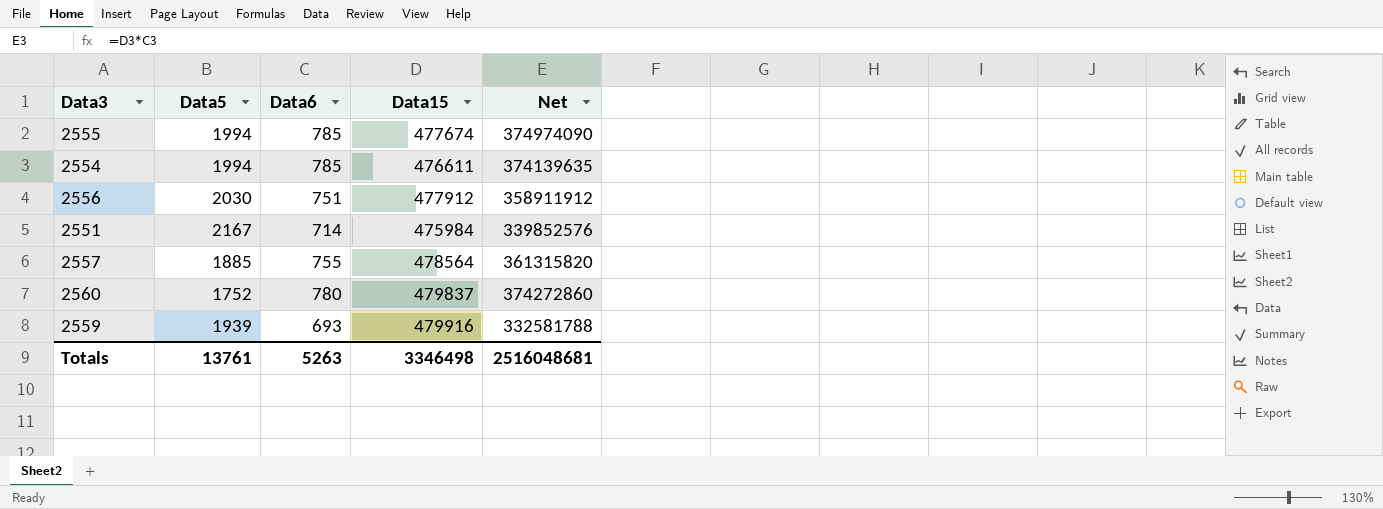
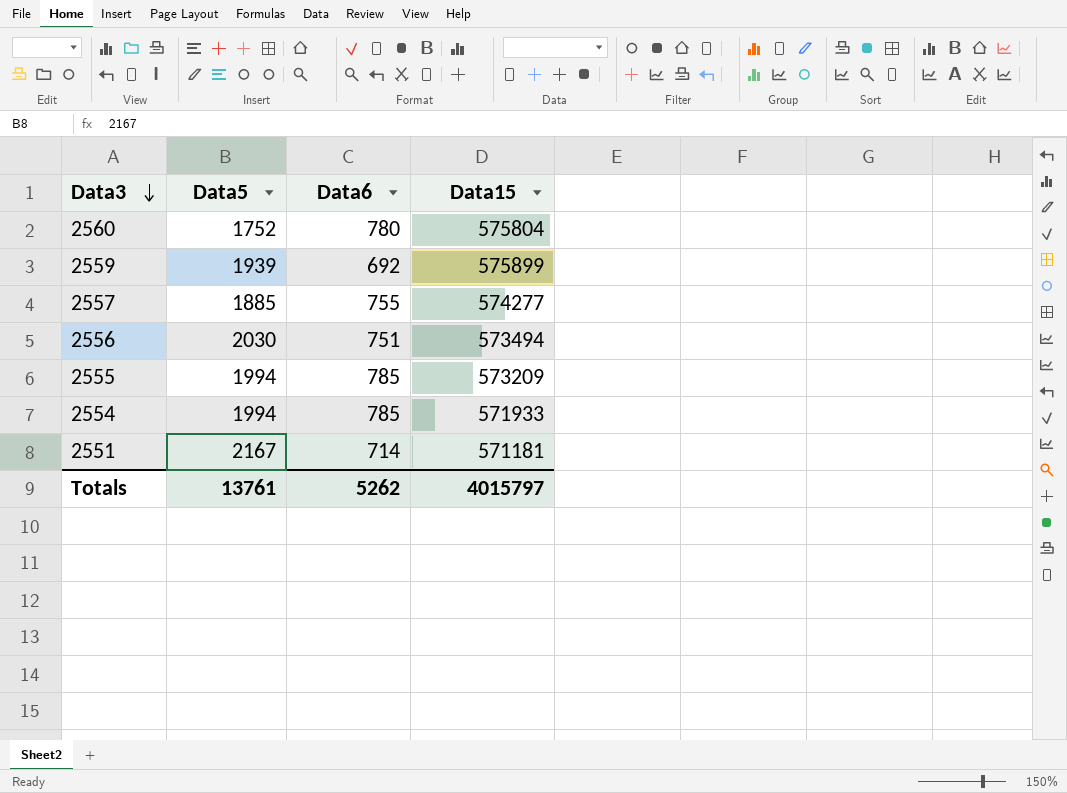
row order: none -> Data3 descending
column Net | formula: [Data6] * [Data15] -> none
2560 | Data15: 479837 -> 575804
2559 | Data6: 693 -> 692
2559 | Data15: 479916 -> 575899
2557 | Data15: 478564 -> 574277
2556 | Data15: 477912 -> 573494
2555 | Data15: 477674 -> 573209
2554 | Data15: 476611 -> 571933
2551 | Data15: 475984 -> 571181
Totals | Data6: 5263 -> 5262
Totals | Data15: 3346498 -> 4015797

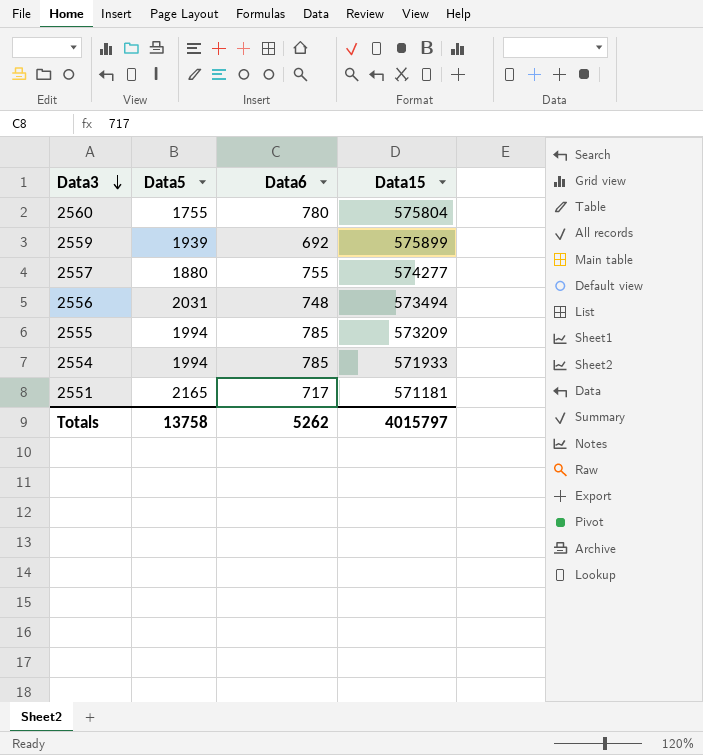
2560 | Data5: 1752 -> 1755
2557 | Data5: 1885 -> 1880
2556 | Data5: 2030 -> 2031
2556 | Data6: 751 -> 748
2551 | Data5: 2167 -> 2165
2551 | Data6: 714 -> 717
Totals | Data5: 13761 -> 13758

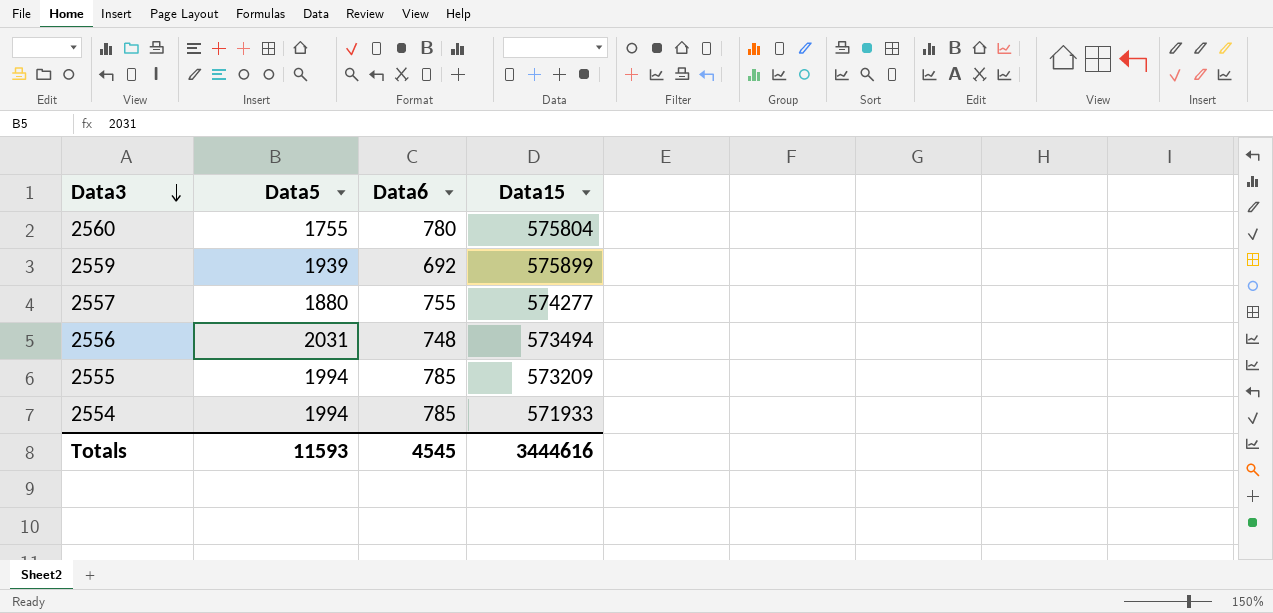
row 2551: 2165 | 717 | 571181 -> none
Totals | Data5: 13758 -> 11593
Totals | Data6: 5262 -> 4545
Totals | Data15: 4015797 -> 3444616

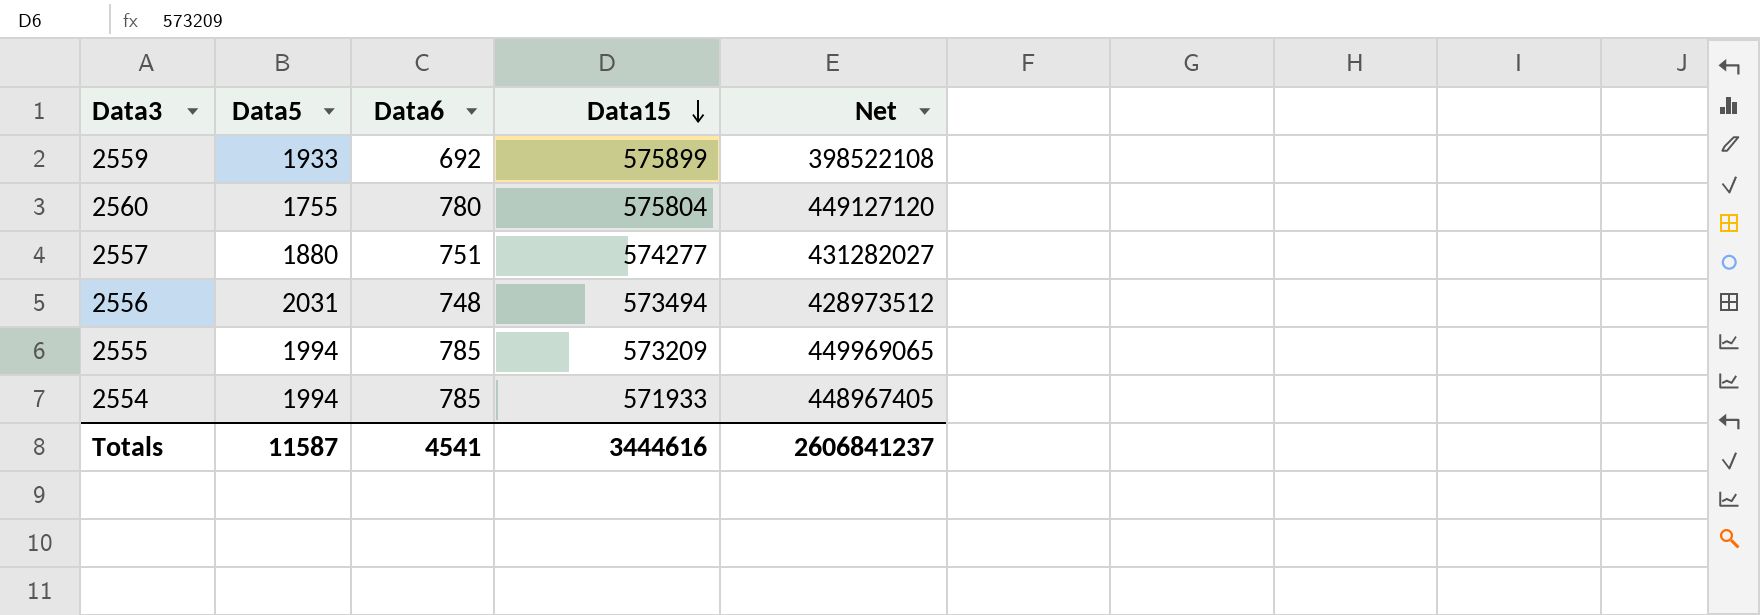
row order: Data3 descending -> Data15 descending
column Net | formula: none -> [Data6] * [Data15]
2559 | Data5: 1939 -> 1933
2557 | Data6: 755 -> 751
Totals | Data5: 11593 -> 11587
Totals | Data6: 4545 -> 4541

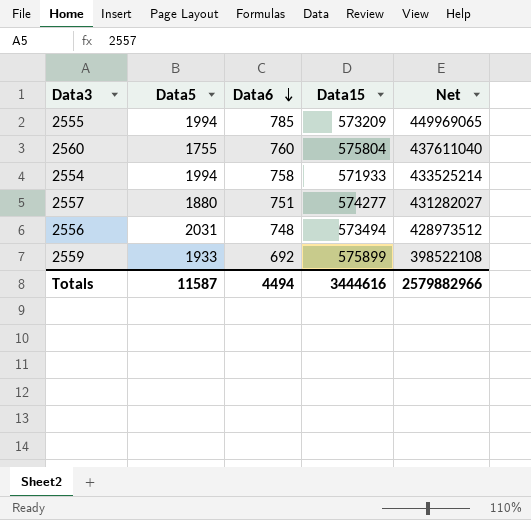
row order: Data15 descending -> Data6 descending
2560 | Data6: 780 -> 760
2560 | Net: 449127120 -> 437611040
2554 | Data6: 785 -> 758
2554 | Net: 448967405 -> 433525214
Totals | Data6: 4541 -> 4494
Totals | Net: 2606841237 -> 2579882966

